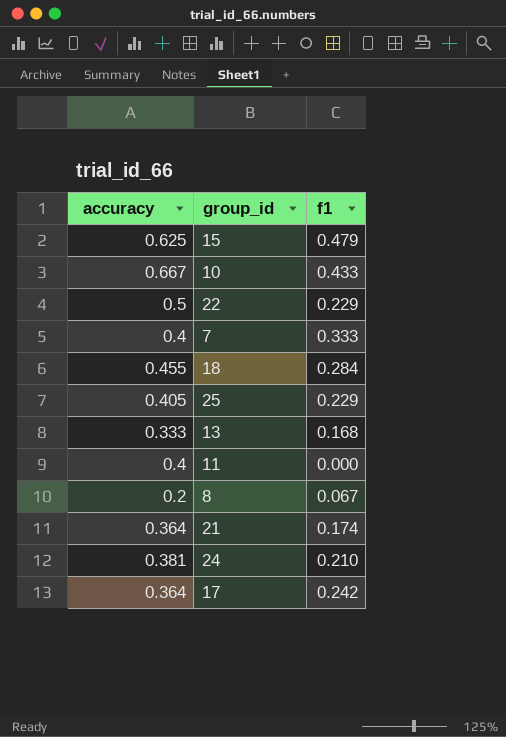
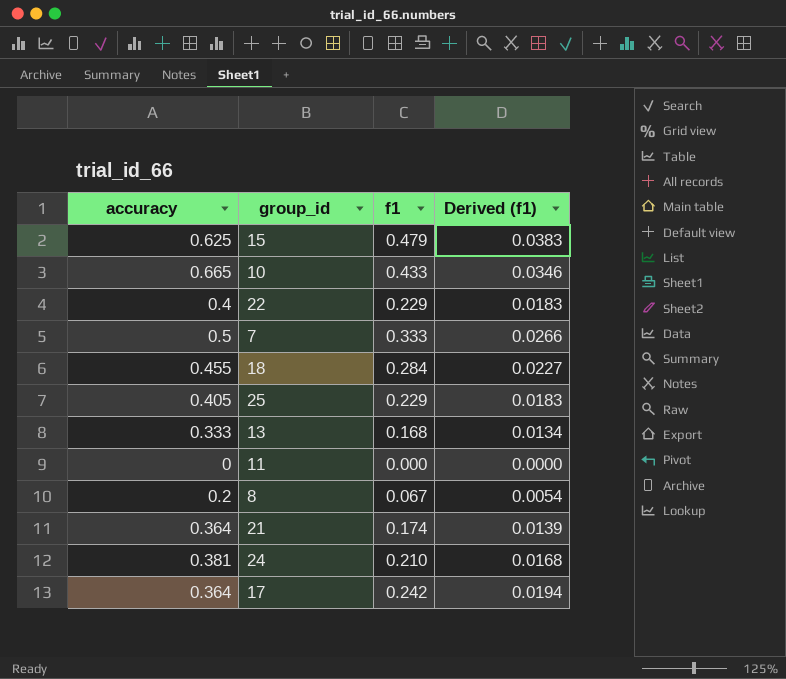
column Derived (f1) | formula: none -> [f1] * 0.08
10 | accuracy: 0.667 -> 0.665
22 | accuracy: 0.5 -> 0.4
7 | accuracy: 0.4 -> 0.5
11 | accuracy: 0.4 -> 0

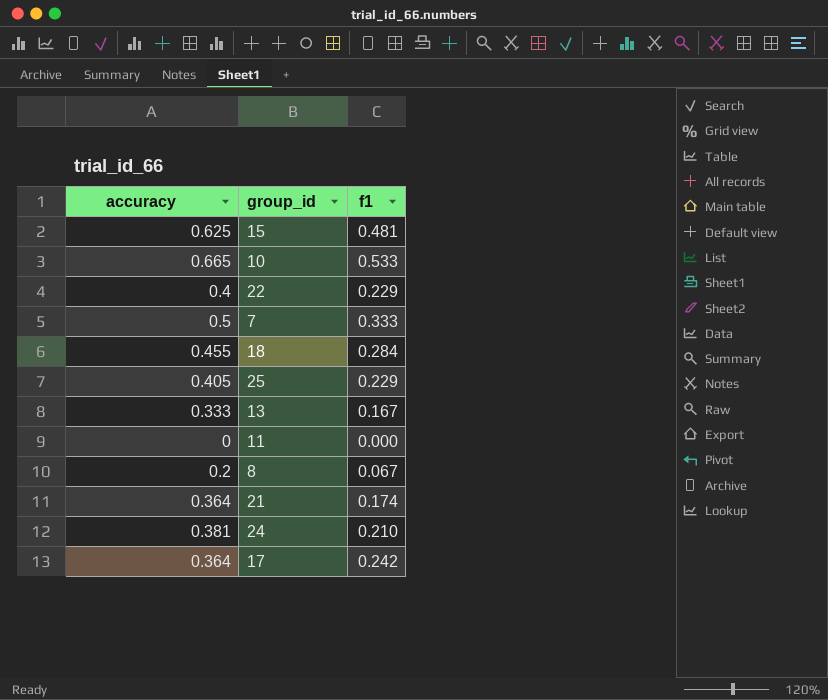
column Derived (f1) | formula: [f1] * 0.08 -> none
15 | f1: 0.479 -> 0.481
10 | f1: 0.433 -> 0.533
13 | f1: 0.168 -> 0.167

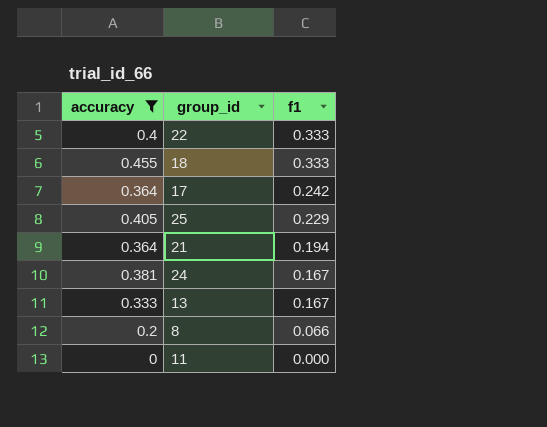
filter: none -> accuracy <= 0.455
row order: none -> f1 descending
22 | f1: 0.229 -> 0.333
18 | f1: 0.284 -> 0.333
21 | f1: 0.174 -> 0.194
24 | f1: 0.210 -> 0.167
8 | f1: 0.067 -> 0.066

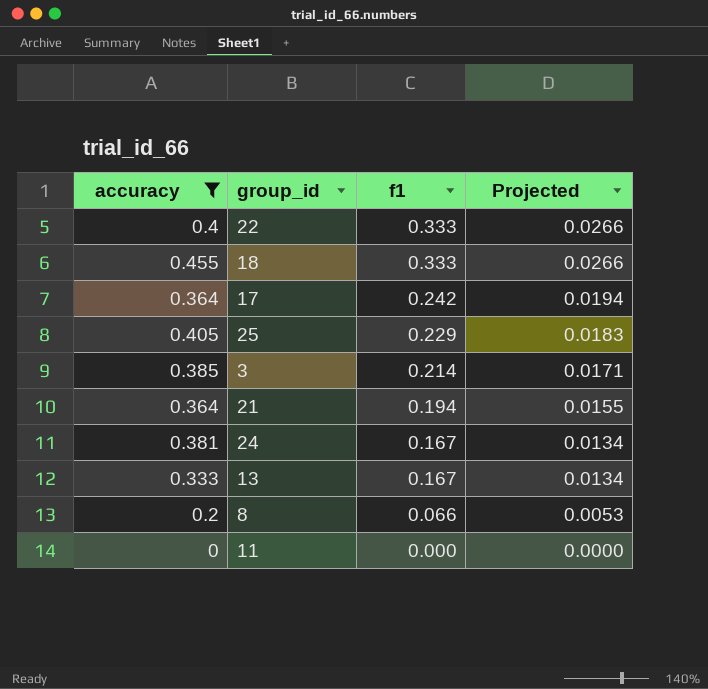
column Projected | formula: none -> [f1] * 0.08
row 3: none -> 0.385 | 0.214 | 0.0171

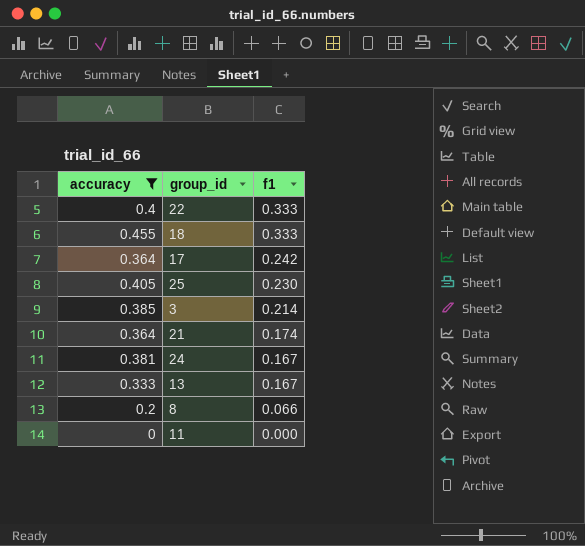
column Projected | formula: [f1] * 0.08 -> none
25 | f1: 0.229 -> 0.230
21 | f1: 0.194 -> 0.174

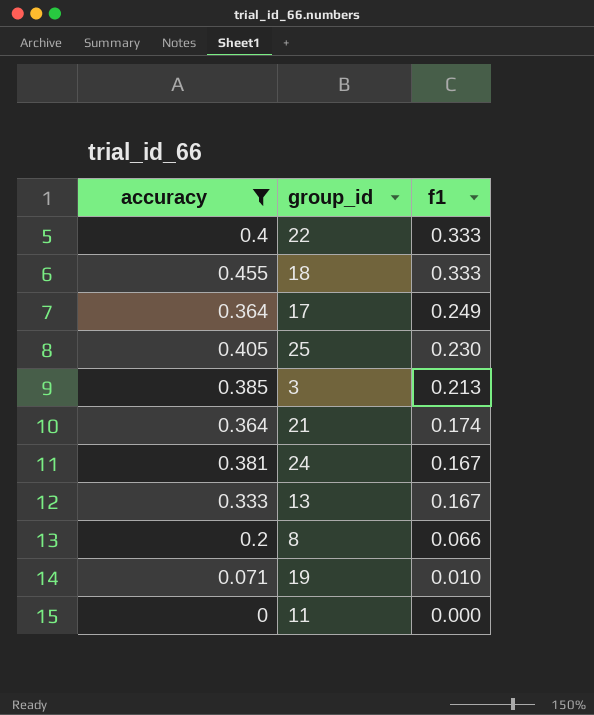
17 | f1: 0.242 -> 0.249
3 | f1: 0.214 -> 0.213
row 19: none -> 0.071 | 0.010

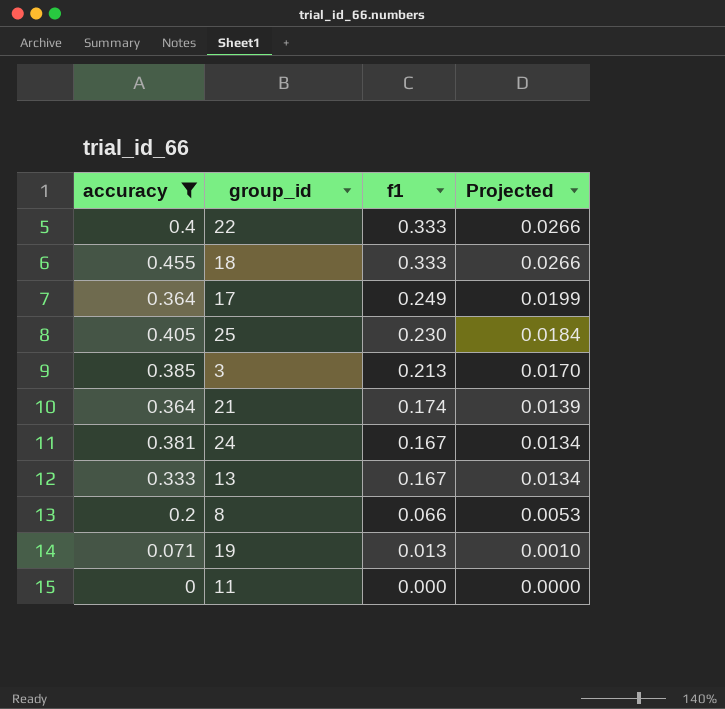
column Projected | formula: none -> [f1] * 0.08
19 | f1: 0.010 -> 0.013

